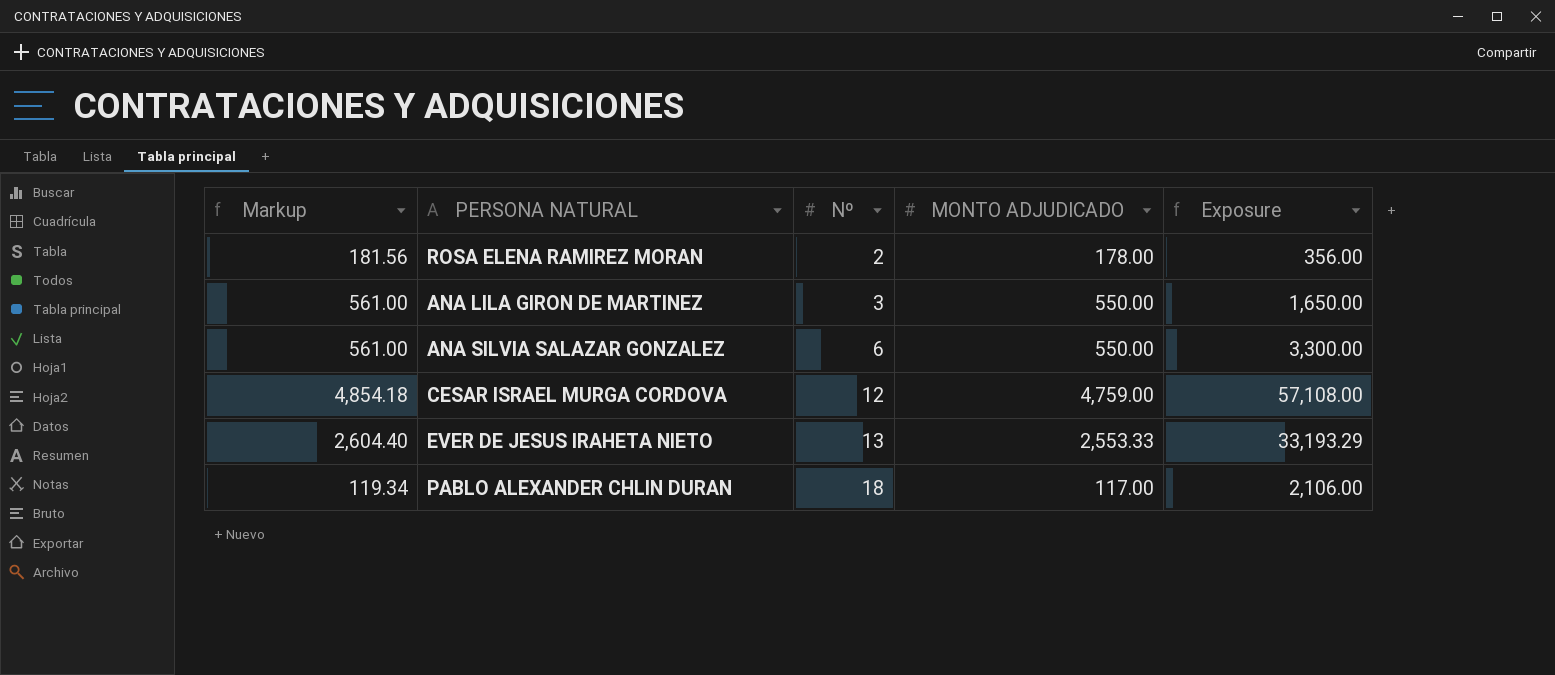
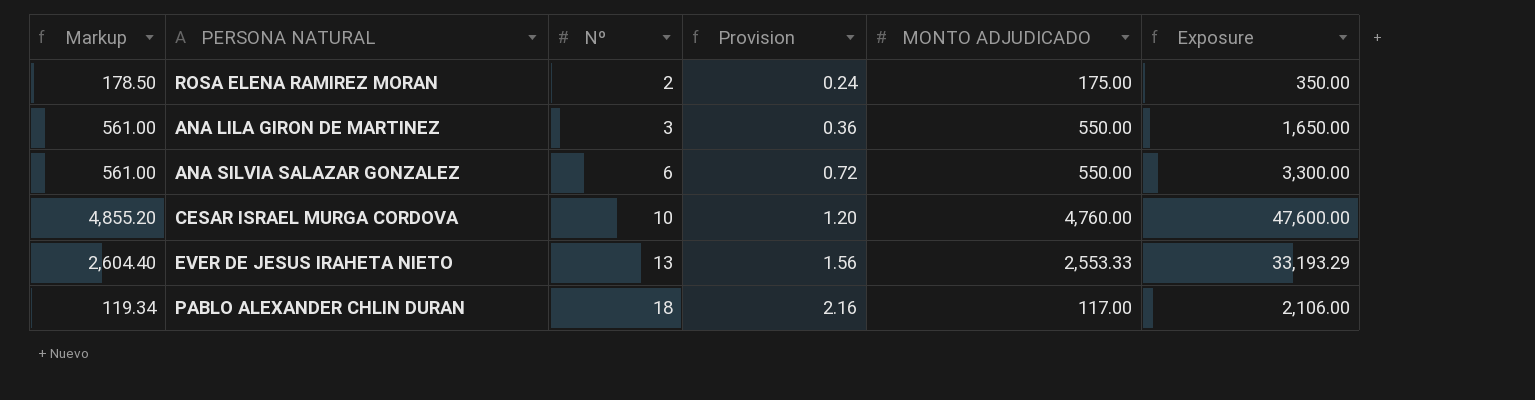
column Provision | formula: none -> [Nº] * 0.12
ROSA ELENA RAMIREZ MORAN | Markup: 181.56 -> 178.50
ROSA ELENA RAMIREZ MORAN | MONTO ADJUDICADO: 178.00 -> 175.00
ROSA ELENA RAMIREZ MORAN | Exposure: 356.00 -> 350.00
CESAR ISRAEL MURGA CORDOVA | Markup: 4,854.18 -> 4,855.20
CESAR ISRAEL MURGA CORDOVA | Nº: 12 -> 10
CESAR ISRAEL MURGA CORDOVA | MONTO ADJUDICADO: 4,759.00 -> 4,760.00
CESAR ISRAEL MURGA CORDOVA | Exposure: 57,108.00 -> 47,600.00

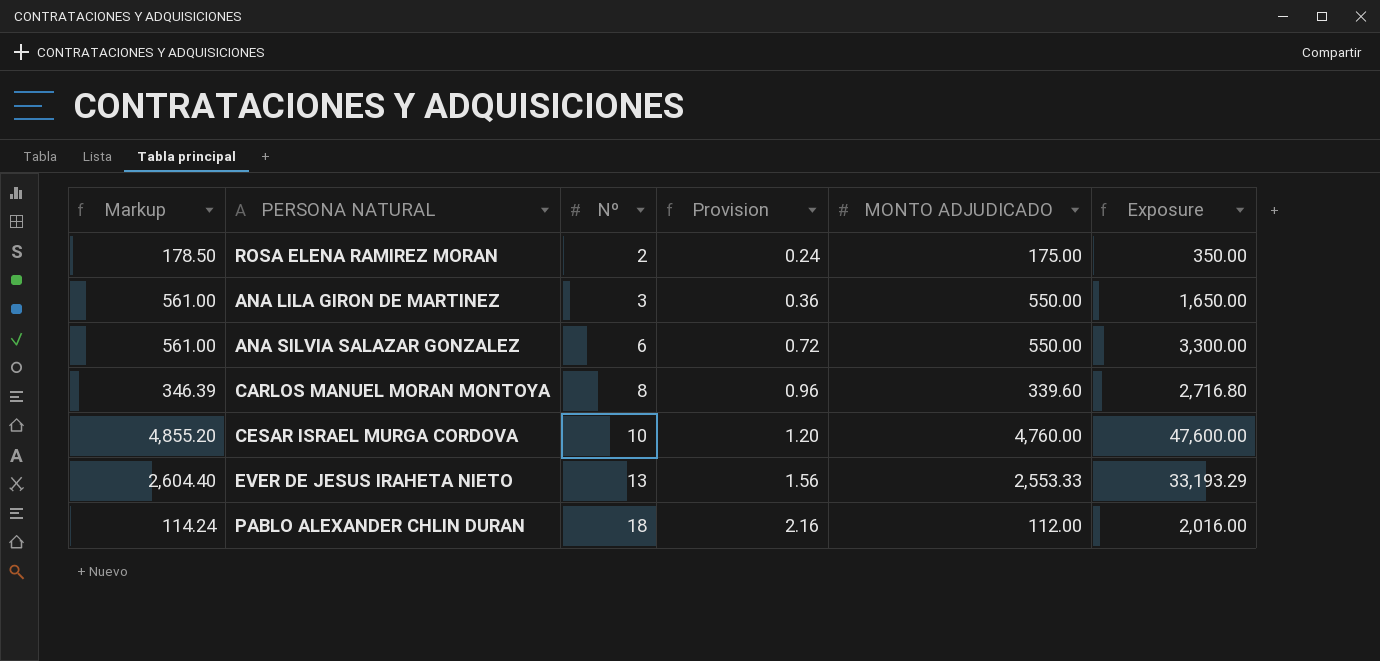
row CARLOS MANUEL MORAN MONTOYA: none -> 346.39 | 8 | 0.96 | 339.60 | 2,716.80
PABLO ALEXANDER CHLIN DURAN | Markup: 119.34 -> 114.24
PABLO ALEXANDER CHLIN DURAN | MONTO ADJUDICADO: 117.00 -> 112.00
PABLO ALEXANDER CHLIN DURAN | Exposure: 2,106.00 -> 2,016.00

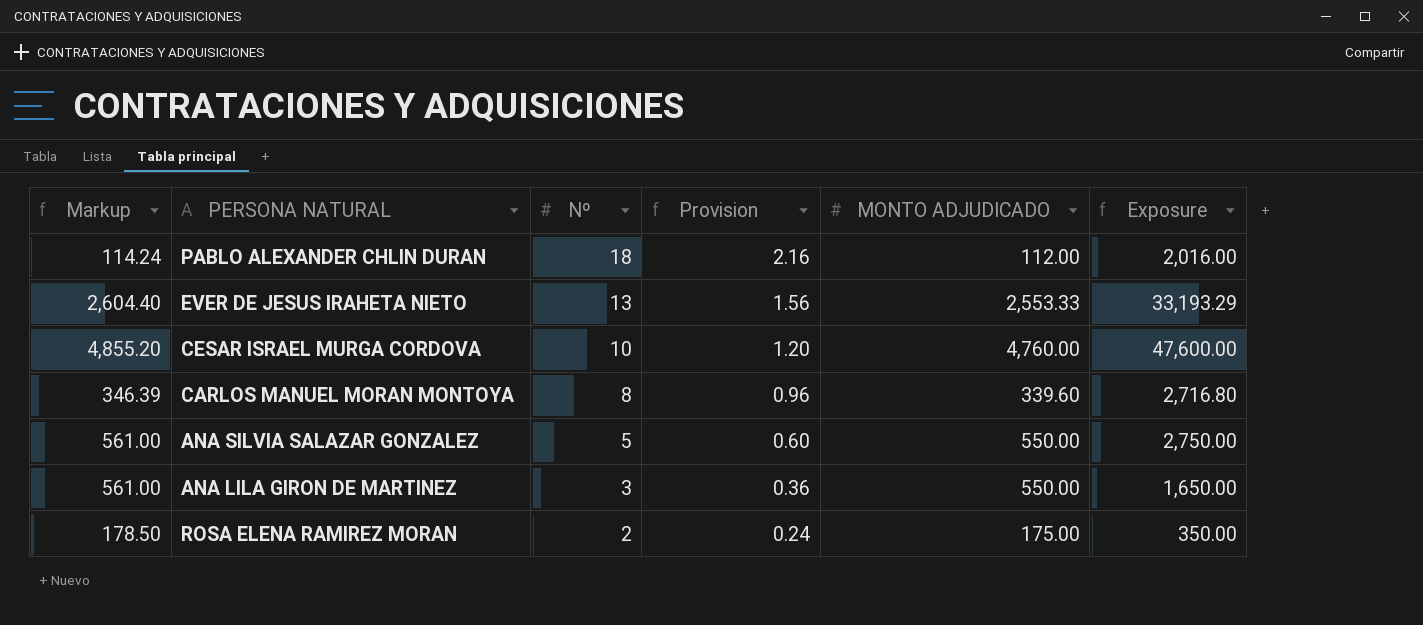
row order: Nº ascending -> Nº descending
ANA SILVIA SALAZAR GONZALEZ | Nº: 6 -> 5
ANA SILVIA SALAZAR GONZALEZ | Provision: 0.72 -> 0.60
ANA SILVIA SALAZAR GONZALEZ | Exposure: 3,300.00 -> 2,750.00

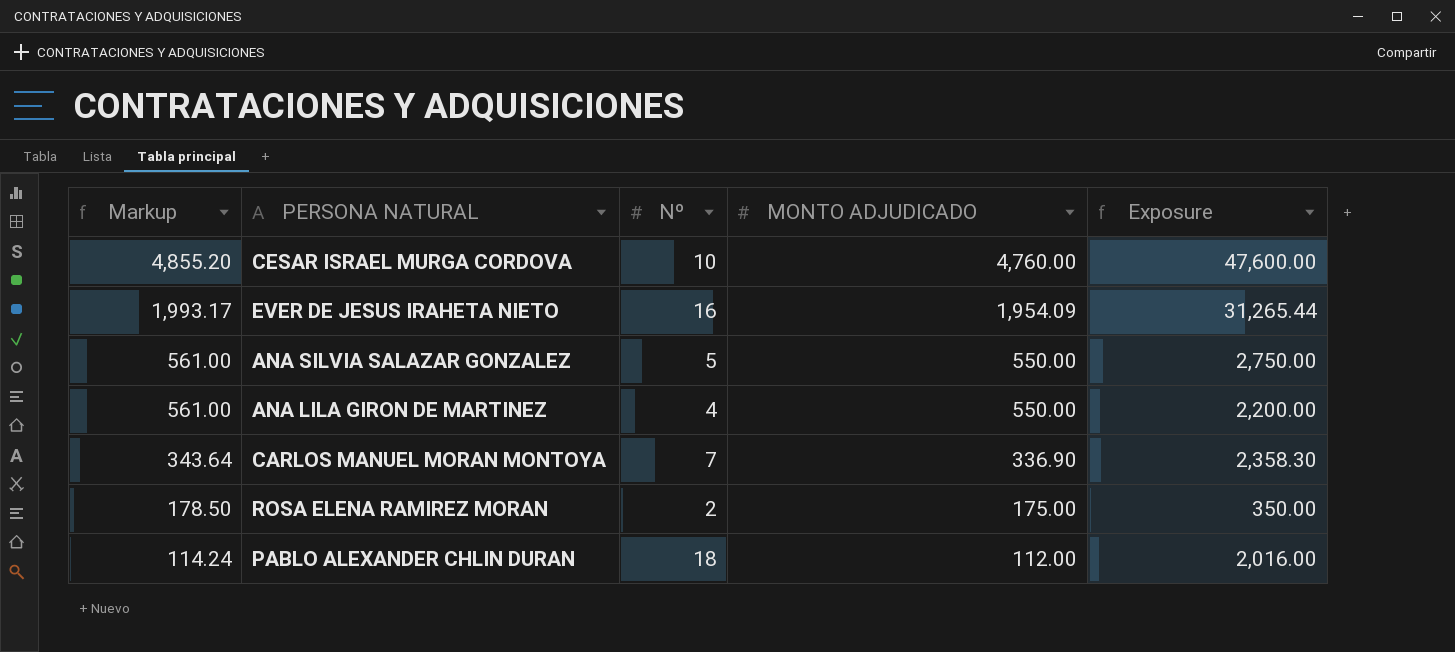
row order: Nº descending -> Markup descending
column Provision | formula: [Nº] * 0.12 -> none
EVER DE JESUS IRAHETA NIETO | Markup: 2,604.40 -> 1,993.17
EVER DE JESUS IRAHETA NIETO | Nº: 13 -> 16
EVER DE JESUS IRAHETA NIETO | MONTO ADJUDICADO: 2,553.33 -> 1,954.09
EVER DE JESUS IRAHETA NIETO | Exposure: 33,193.29 -> 31,265.44
ANA LILA GIRON DE MARTINEZ | Nº: 3 -> 4
ANA LILA GIRON DE MARTINEZ | Exposure: 1,650.00 -> 2,200.00
CARLOS MANUEL MORAN MONTOYA | Markup: 346.39 -> 343.64
CARLOS MANUEL MORAN MONTOYA | Nº: 8 -> 7
CARLOS MANUEL MORAN MONTOYA | MONTO ADJUDICADO: 339.60 -> 336.90
CARLOS MANUEL MORAN MONTOYA | Exposure: 2,716.80 -> 2,358.30

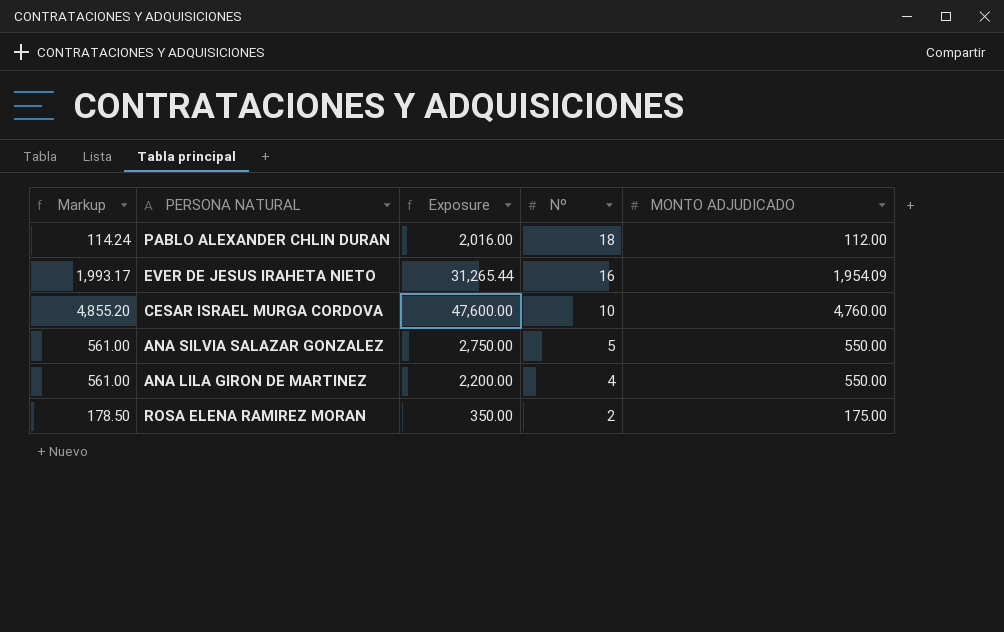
row order: Markup descending -> Nº descending
column Exposure | position: 5 -> 3
row CARLOS MANUEL MORAN MONTOYA: 343.64 | 7 | 336.90 | 2,358.30 -> none

